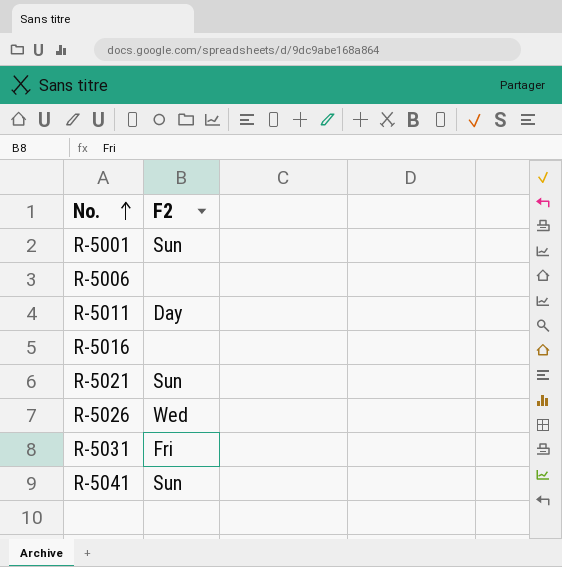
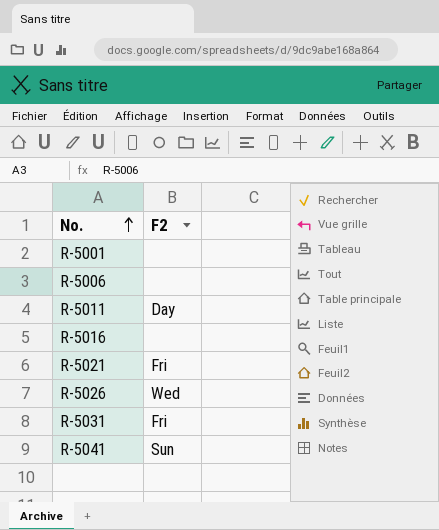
R-5001 | F2: Sun -> none
R-5021 | F2: Sun -> Fri

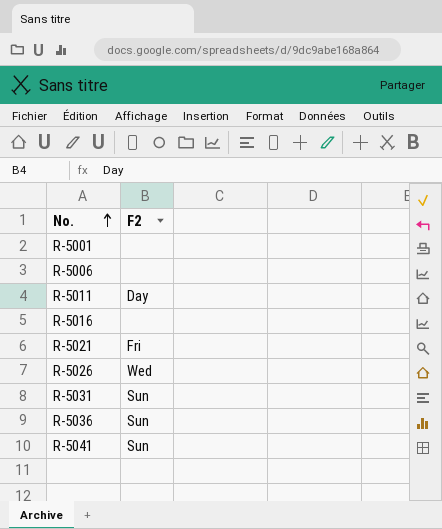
R-5031 | F2: Fri -> Sun
row R-5036: none -> Sun

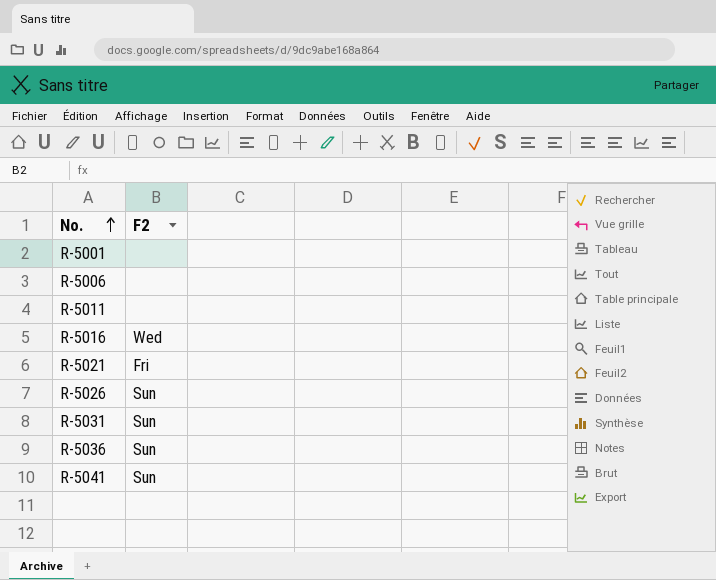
R-5011 | F2: Day -> none
R-5016 | F2: none -> Wed
R-5026 | F2: Wed -> Sun

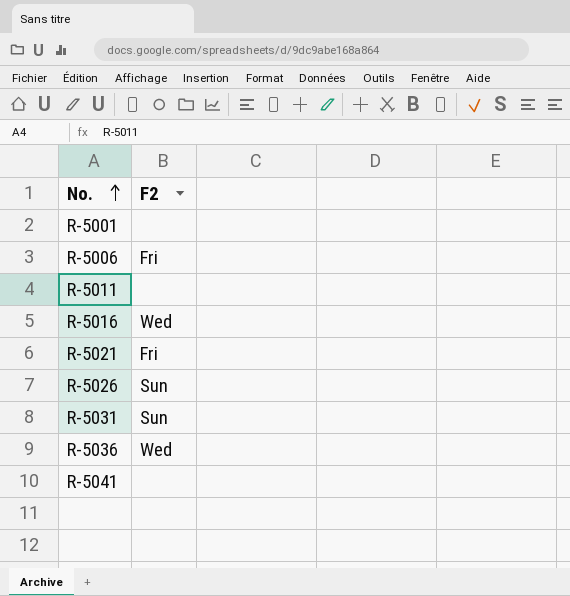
R-5006 | F2: none -> Fri
R-5036 | F2: Sun -> Wed
R-5041 | F2: Sun -> none

